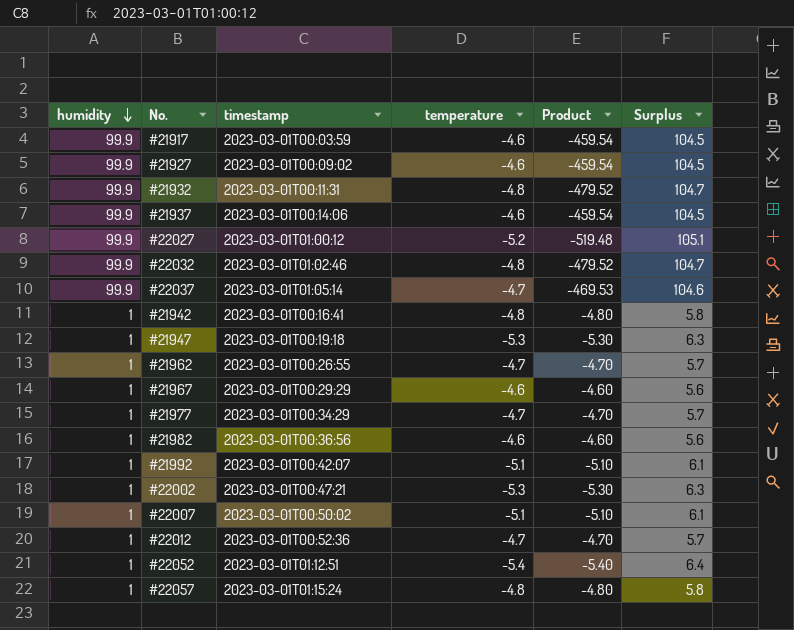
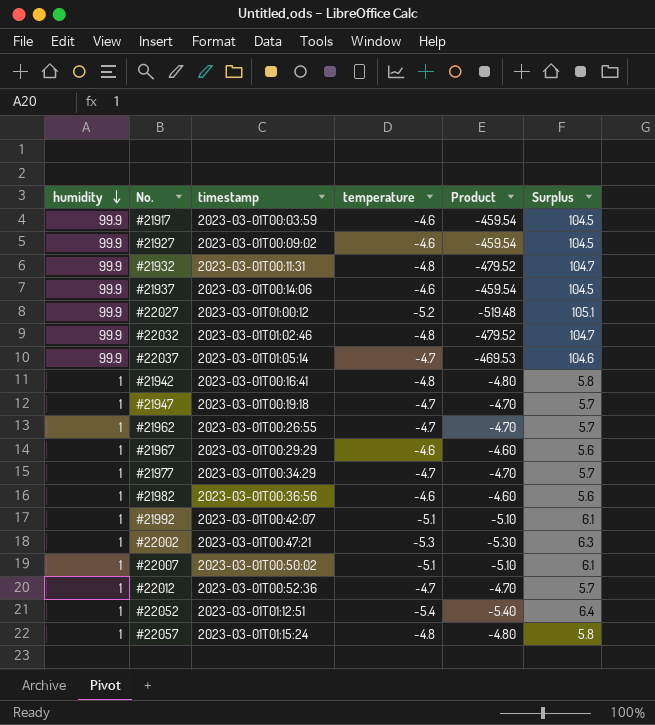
#21947 | temperature: -5.3 -> -4.7
#21947 | Product: -5.30 -> -4.70
#21947 | Surplus: 6.3 -> 5.7

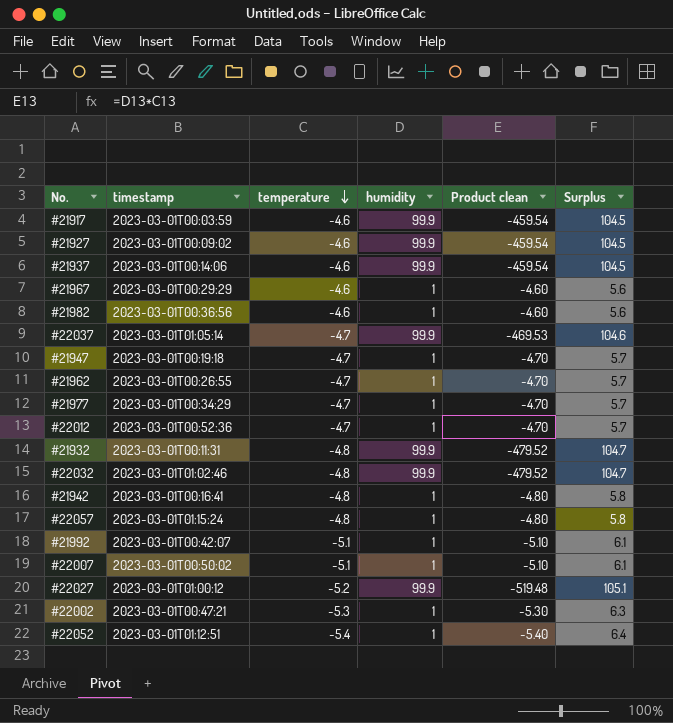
row order: humidity descending -> temperature descending
column humidity | position: 1 -> 4
column name: Product -> Product clean

